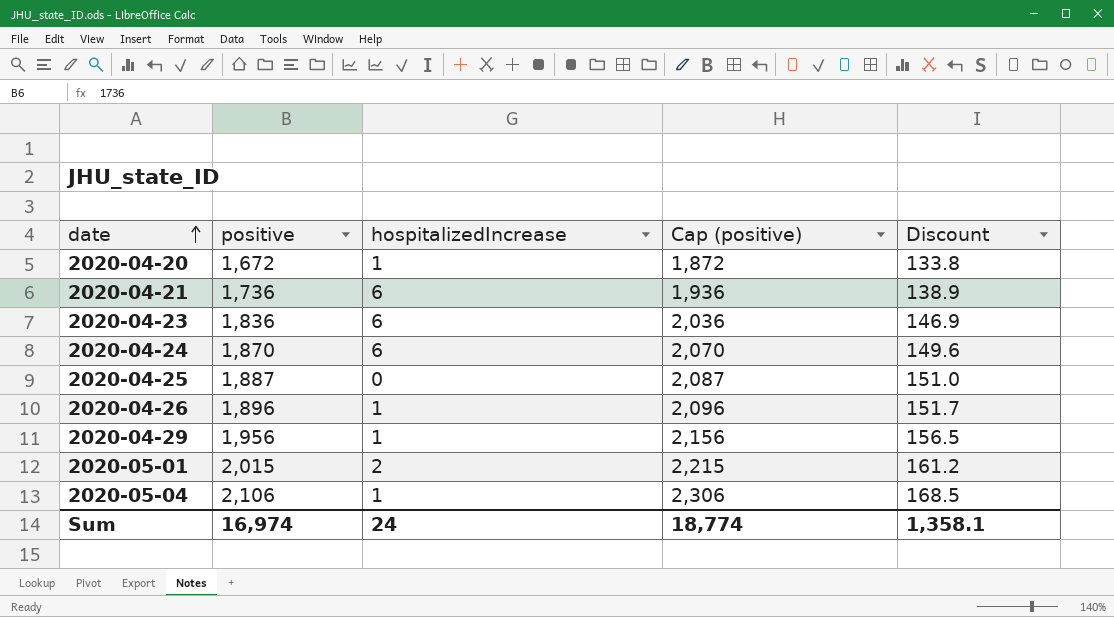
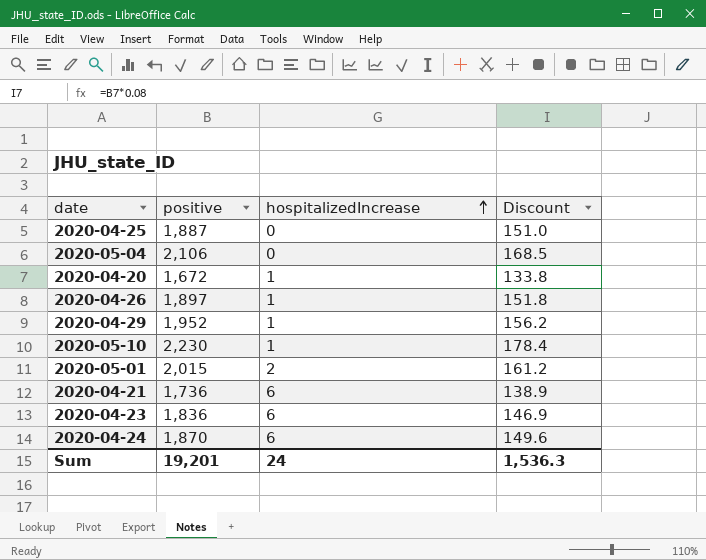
row order: date ascending -> hospitalizedIncrease ascending
column Cap (positive) | formula: [positive] + 200 -> none
2020-05-04 | hospitalizedIncrease: 1 -> 0
2020-04-26 | positive: 1,896 -> 1,897
2020-04-26 | Discount: 151.7 -> 151.8
2020-04-29 | positive: 1,956 -> 1,952
2020-04-29 | Discount: 156.5 -> 156.2
row 2020-05-10: none -> 2,230 | 1 | 178.4
Sum | positive: 16,974 -> 19,201
Sum | Discount: 1,358.1 -> 1,536.3

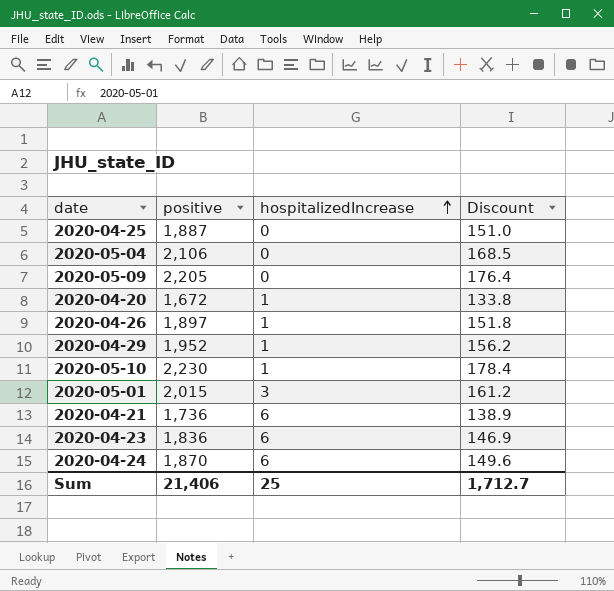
row 2020-05-09: none -> 2,205 | 0 | 176.4
2020-05-01 | hospitalizedIncrease: 2 -> 3
Sum | positive: 19,201 -> 21,406
Sum | hospitalizedIncrease: 24 -> 25
Sum | Discount: 1,536.3 -> 1,712.7

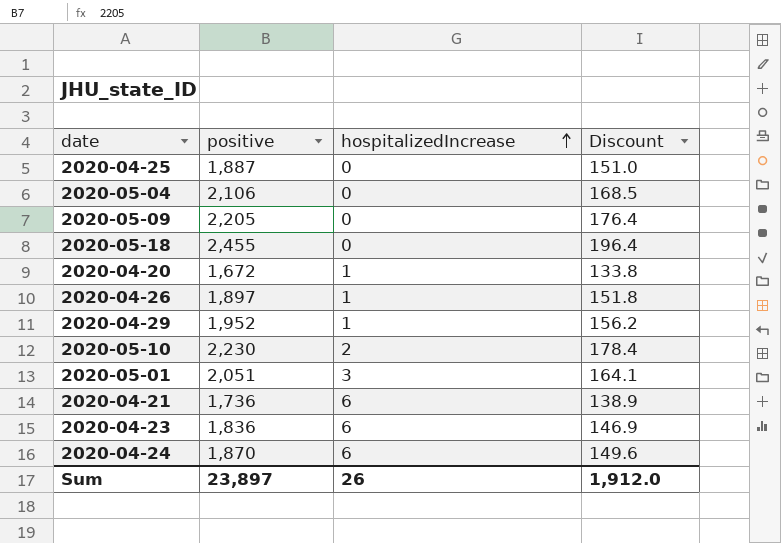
row 2020-05-18: none -> 2,455 | 0 | 196.4
2020-05-10 | hospitalizedIncrease: 1 -> 2
2020-05-01 | positive: 2,015 -> 2,051
2020-05-01 | Discount: 161.2 -> 164.1
Sum | positive: 21,406 -> 23,897
Sum | hospitalizedIncrease: 25 -> 26
Sum | Discount: 1,712.7 -> 1,912.0

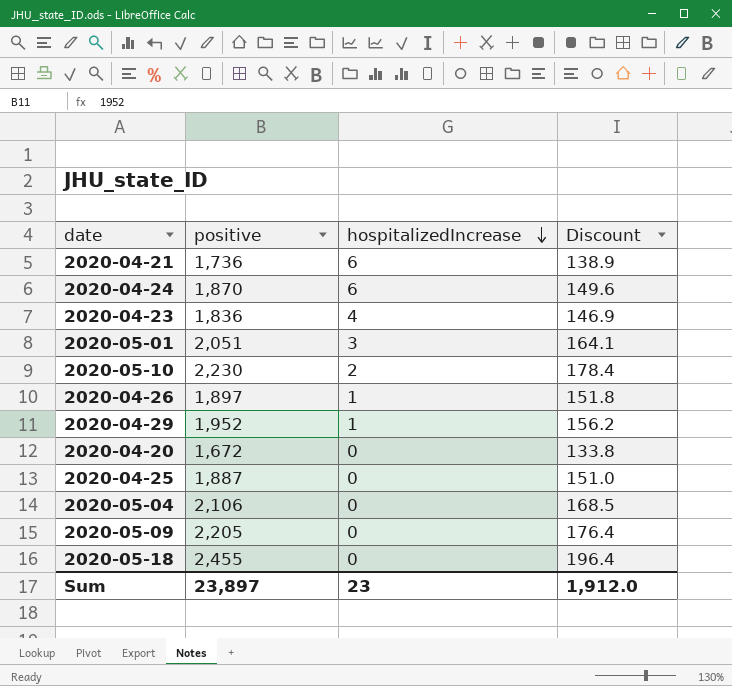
row order: hospitalizedIncrease ascending -> hospitalizedIncrease descending
2020-04-23 | hospitalizedIncrease: 6 -> 4
2020-04-20 | hospitalizedIncrease: 1 -> 0
Sum | hospitalizedIncrease: 26 -> 23

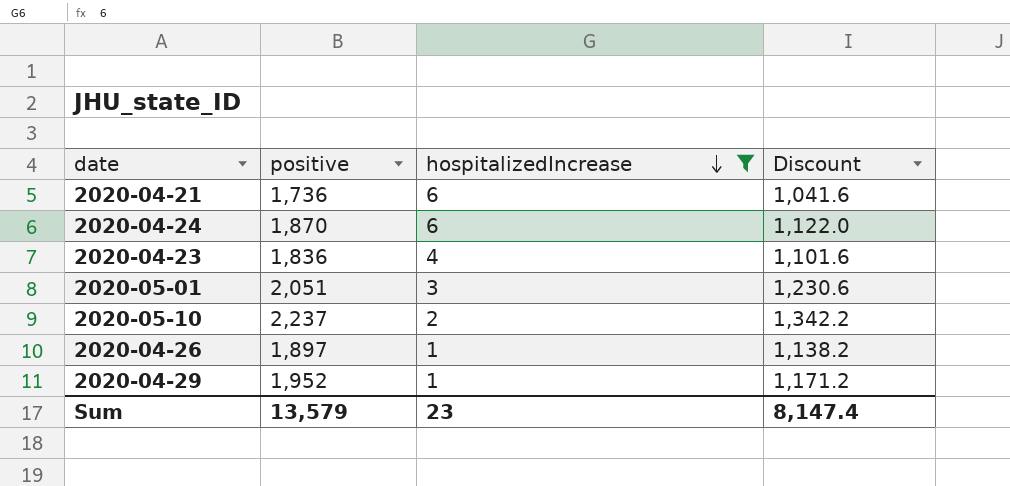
filter: none -> hospitalizedIncrease != 0
column Discount | formula: [positive] * 0.08 -> [positive] * 0.6
2020-05-10 | positive: 2,230 -> 2,237
Sum | positive: 23,897 -> 13,579
Sum | Discount: 1,912.0 -> 8,147.4

